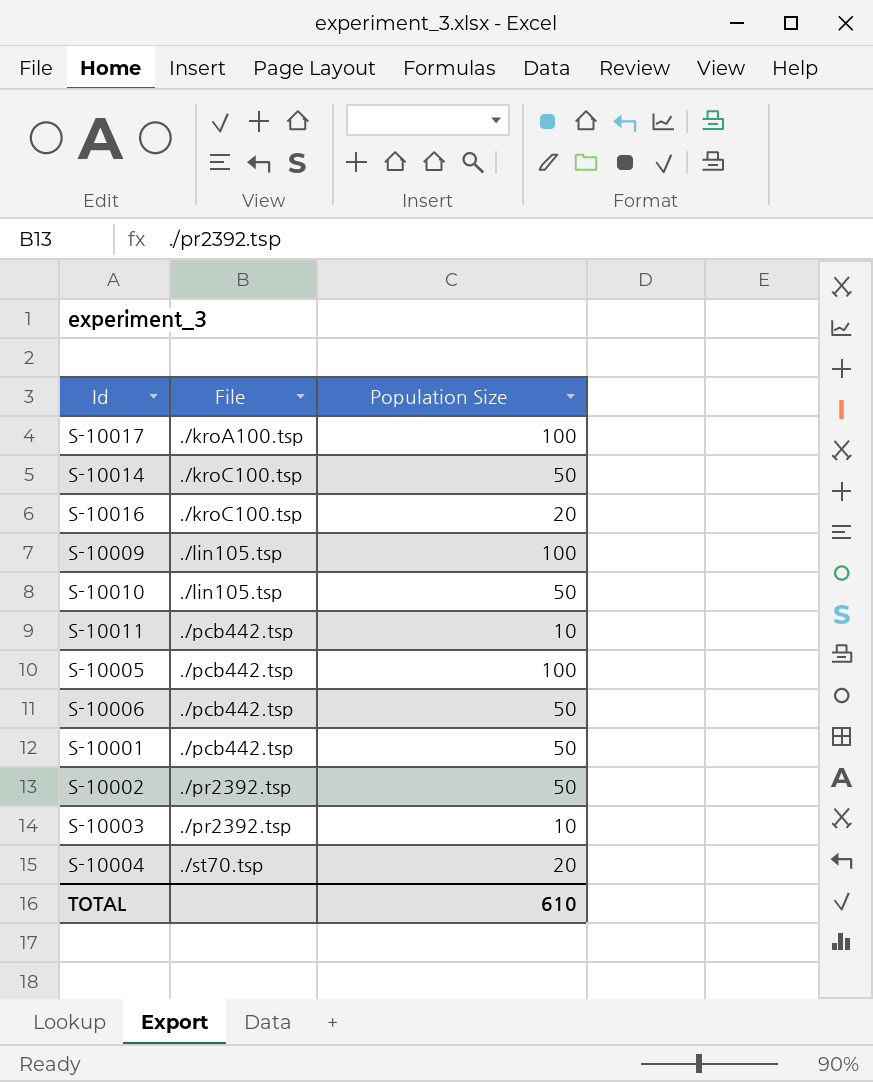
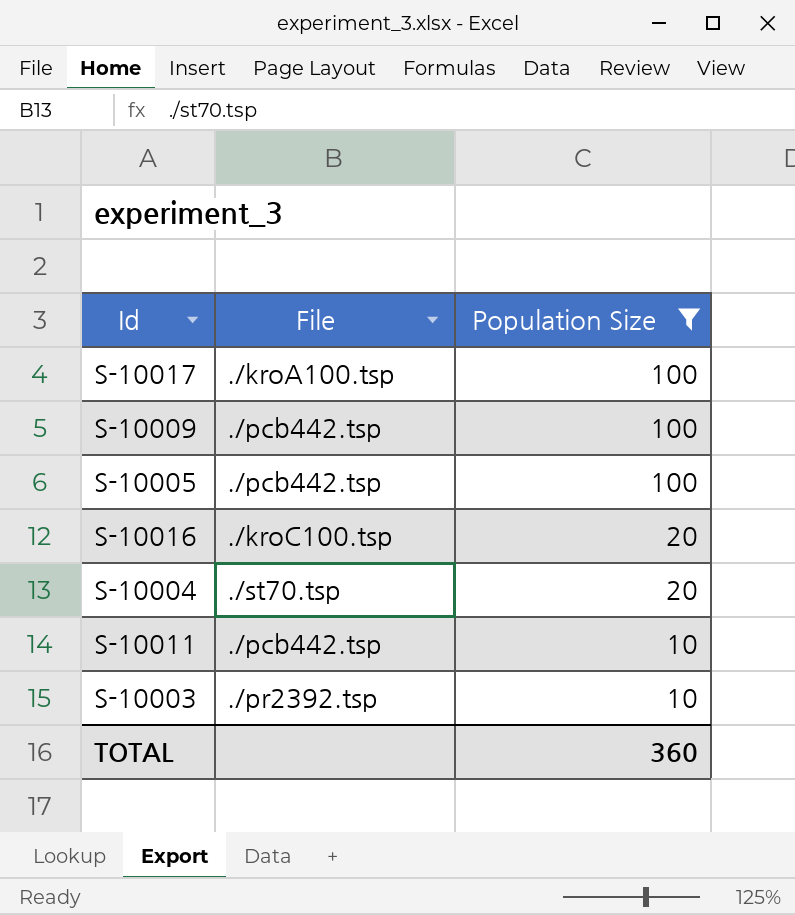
filter: none -> Population Size != 50
row order: File ascending -> Population Size descending
S-10009 | File: ./lin105.tsp -> ./pcb442.tsp
TOTAL | Population Size: 610 -> 360

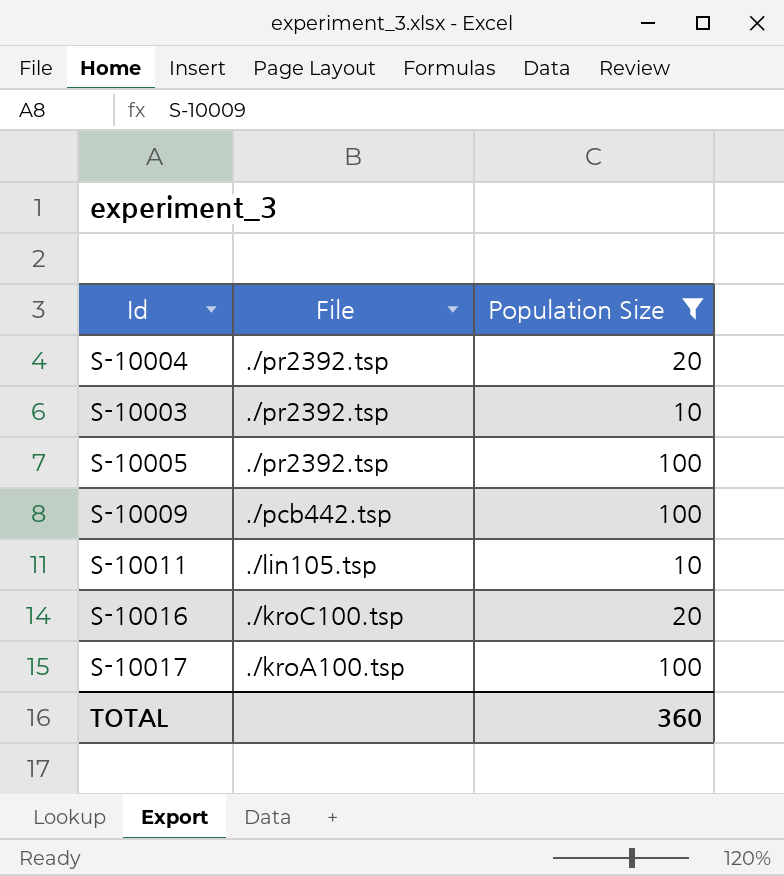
row order: Population Size descending -> File descending
S-10004 | File: ./st70.tsp -> ./pr2392.tsp
S-10005 | File: ./pcb442.tsp -> ./pr2392.tsp
S-10011 | File: ./pcb442.tsp -> ./lin105.tsp

